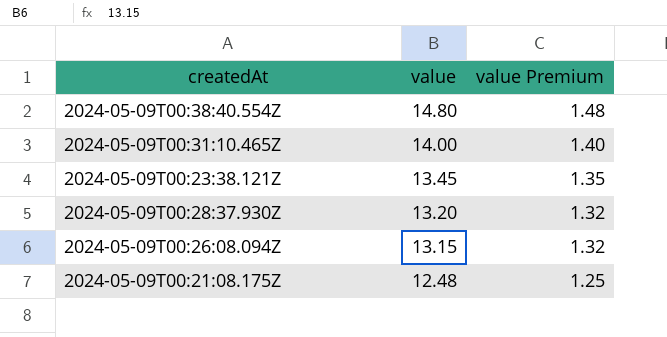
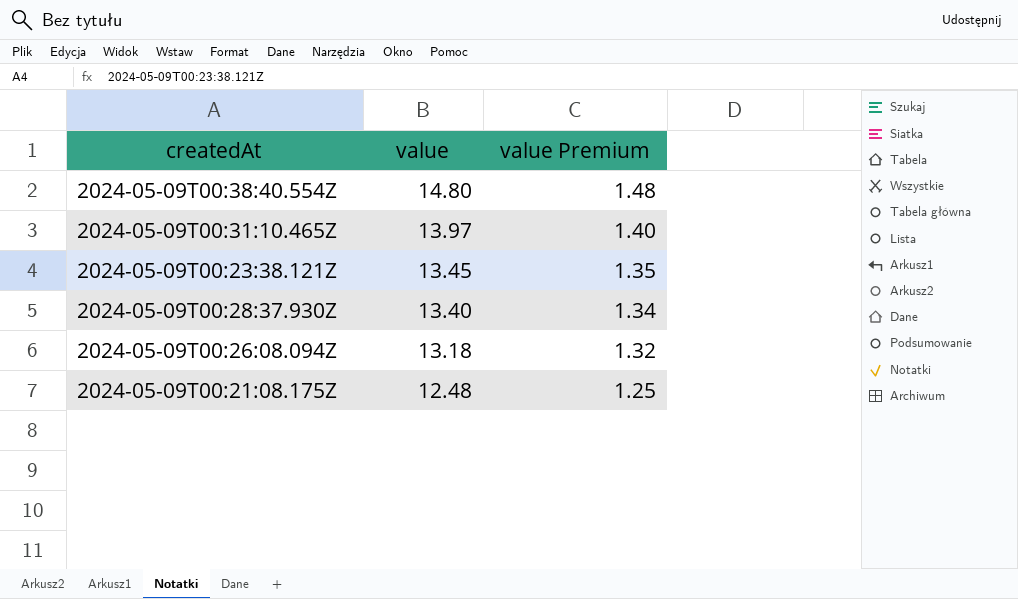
2024-05-09T00:31:10.465Z | value: 14.00 -> 13.97
2024-05-09T00:28:37.930Z | value: 13.20 -> 13.40
2024-05-09T00:28:37.930Z | value Premium: 1.32 -> 1.34
2024-05-09T00:26:08.094Z | value: 13.15 -> 13.18

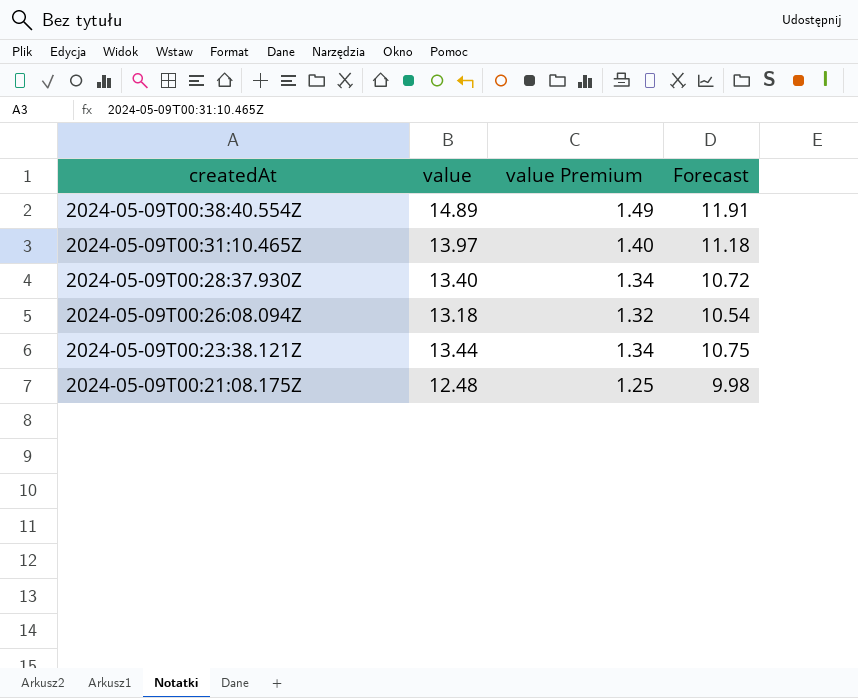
row order: value descending -> createdAt descending
column Forecast | formula: none -> [value] * 0.8
2024-05-09T00:38:40.554Z | value: 14.80 -> 14.89
2024-05-09T00:38:40.554Z | value Premium: 1.48 -> 1.49
2024-05-09T00:23:38.121Z | value: 13.45 -> 13.44
2024-05-09T00:23:38.121Z | value Premium: 1.35 -> 1.34

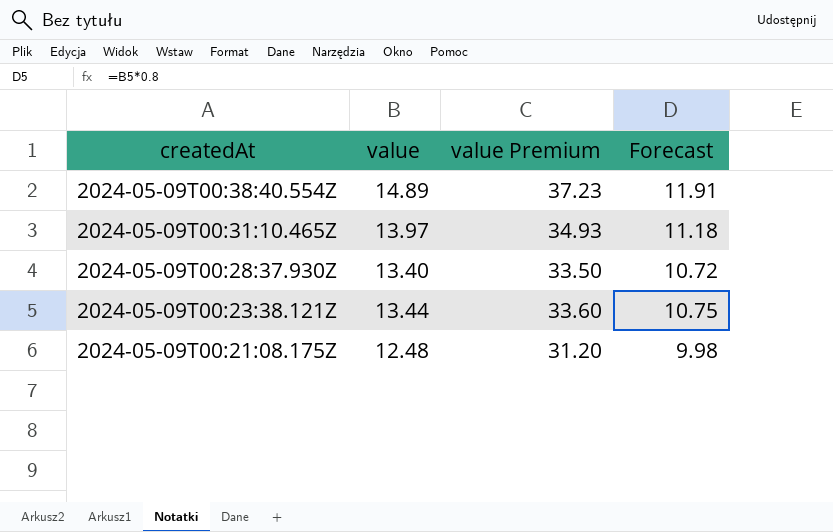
column value Premium | formula: [value] * 0.1 -> [value] * 2.5
row 2024-05-09T00:26:08.094Z: 13.18 | 1.32 | 10.54 -> none

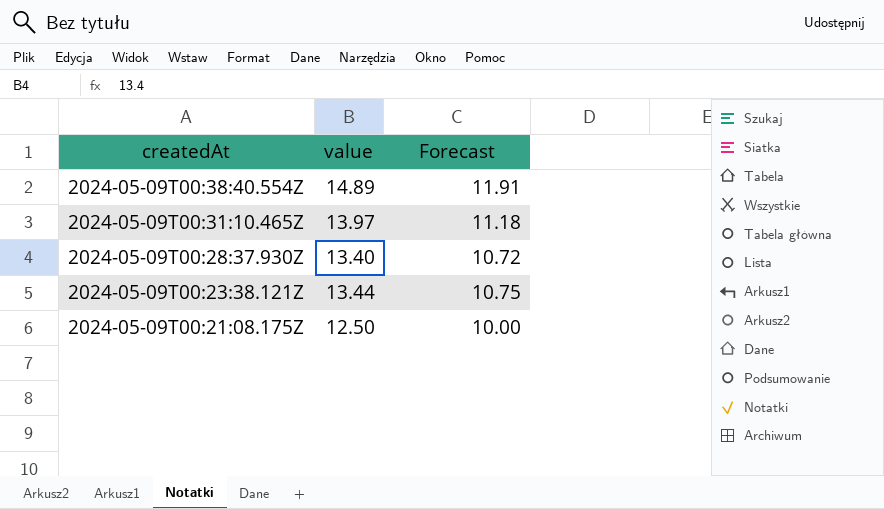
column value Premium | formula: [value] * 2.5 -> none
2024-05-09T00:21:08.175Z | value: 12.48 -> 12.50
2024-05-09T00:21:08.175Z | Forecast: 9.98 -> 10.00

